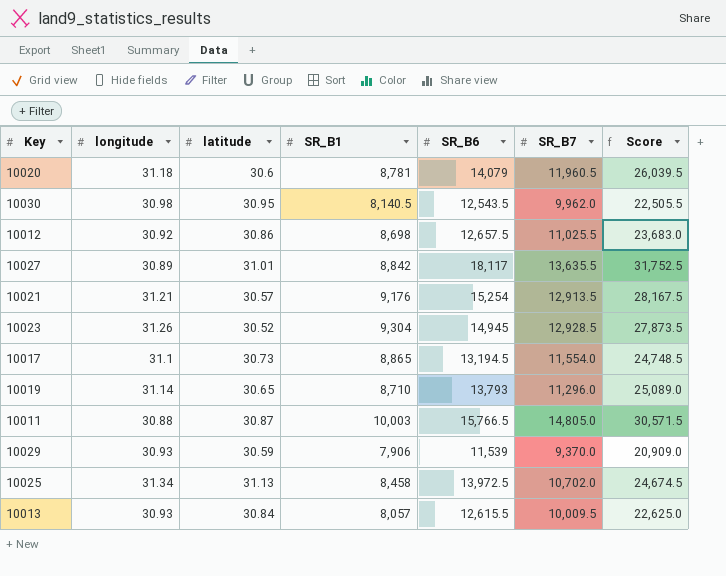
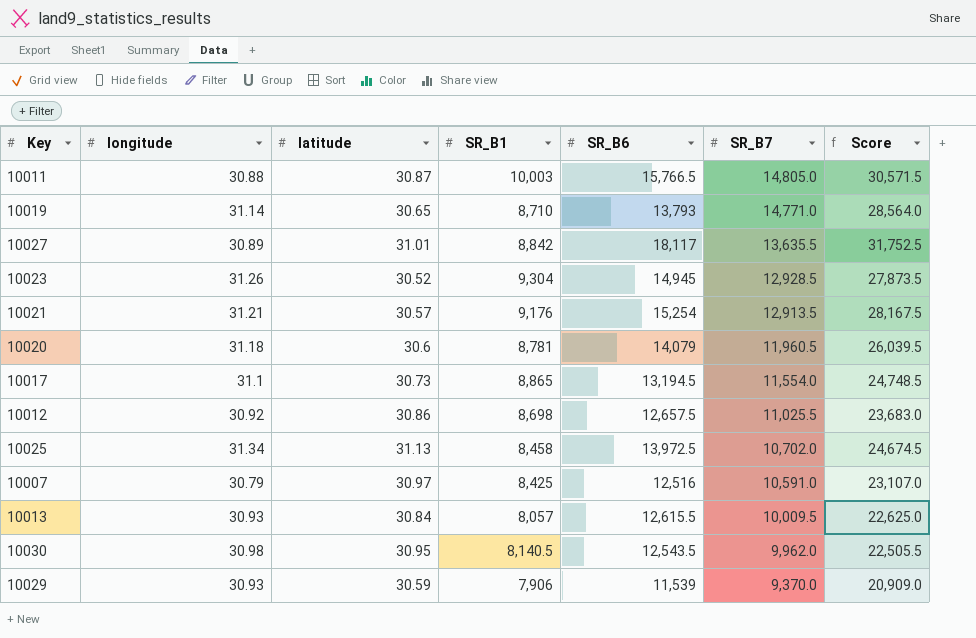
row order: none -> SR_B7 descending
10019 | SR_B7: 11,296.0 -> 14,771.0
10019 | Score: 25,089.0 -> 28,564.0
row 10007: none -> 30.79 | 30.97 | 8,425 | 12,516 | 10,591.0 | 23,107.0

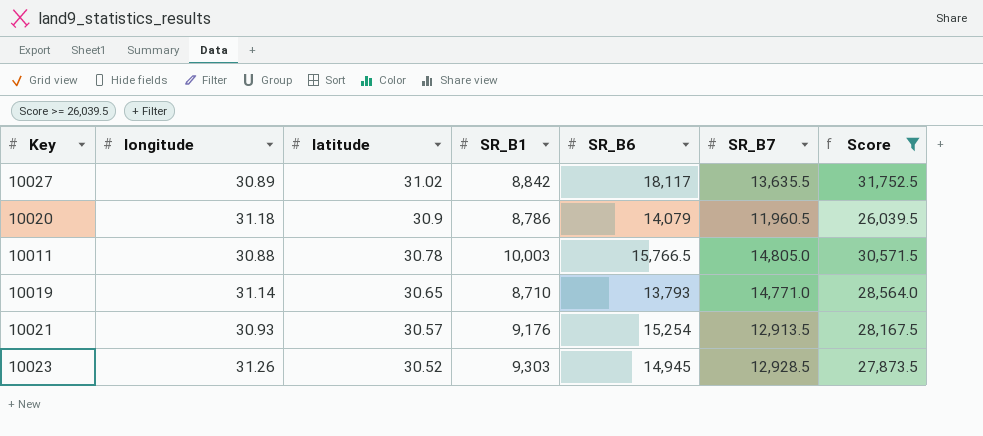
filter: none -> Score >= 26,039.5
row order: SR_B7 descending -> latitude descending
10027 | latitude: 31.01 -> 31.02
10020 | latitude: 30.6 -> 30.9
10020 | SR_B1: 8,781 -> 8,786
10011 | latitude: 30.87 -> 30.78
10021 | longitude: 31.21 -> 30.93
10023 | SR_B1: 9,304 -> 9,303

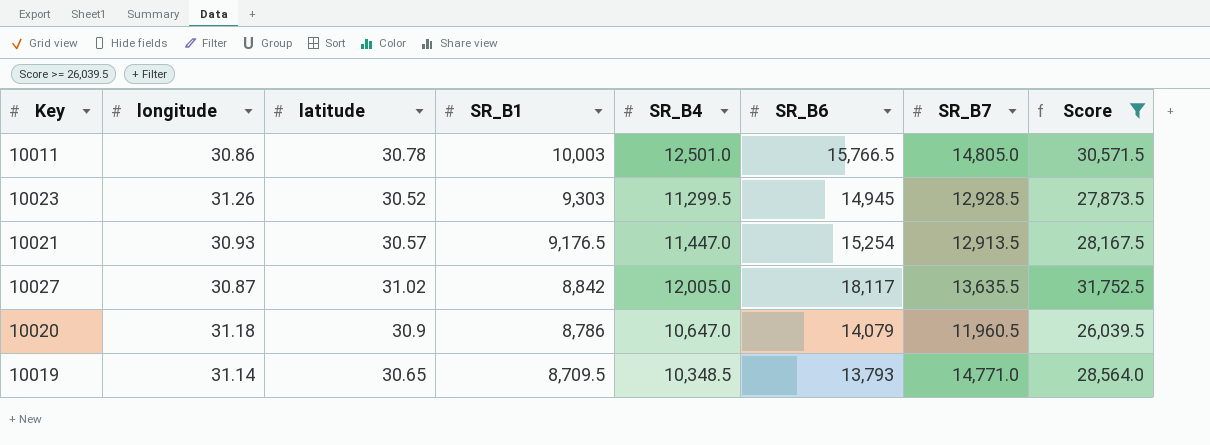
row order: latitude descending -> SR_B1 descending
column SR_B4 | position: none -> 5
10011 | longitude: 30.88 -> 30.86
10021 | SR_B1: 9,176 -> 9,176.5
10027 | longitude: 30.89 -> 30.87
10019 | SR_B1: 8,710 -> 8,709.5

